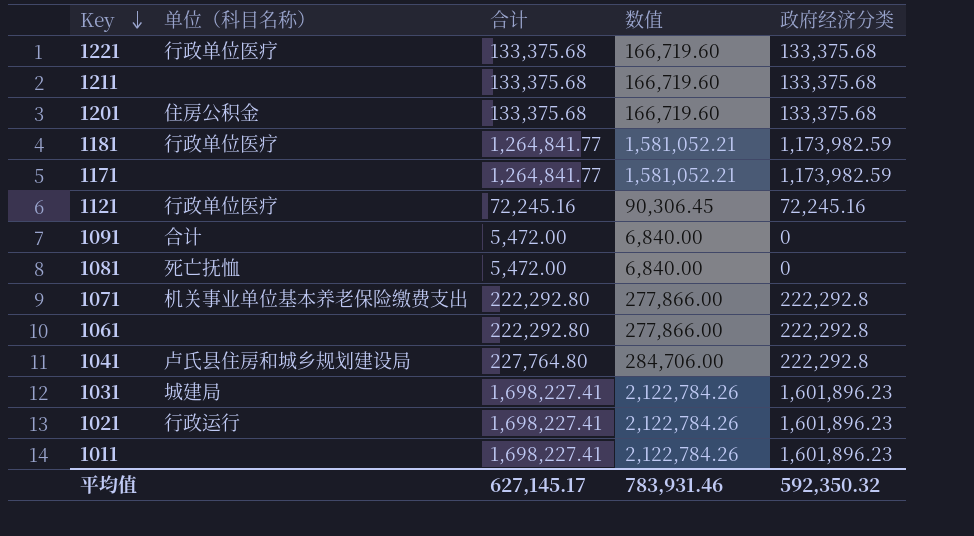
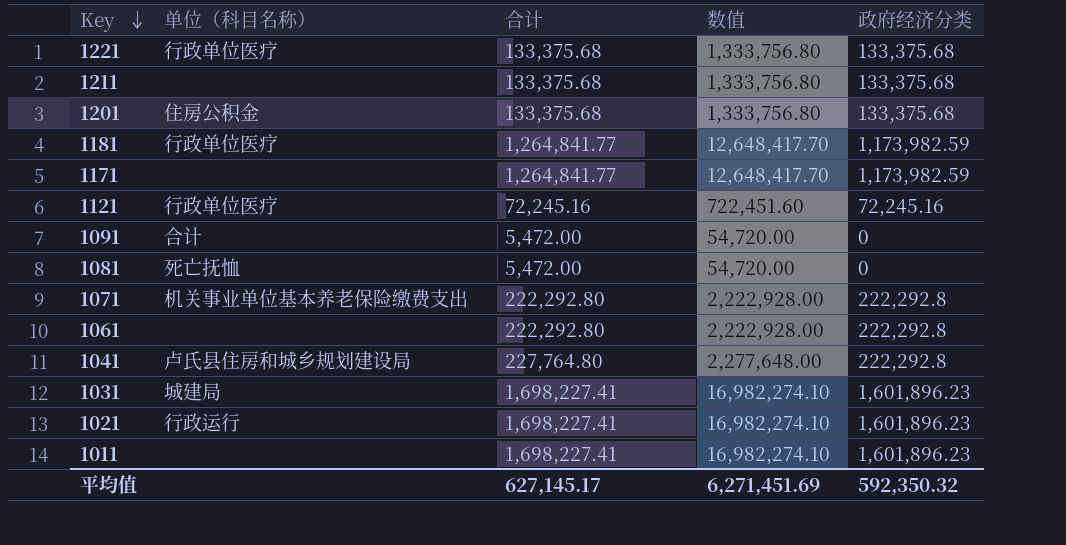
column 数值 | formula: [合计] * 1.25 -> [合计] * 10
平均值 | 数值: 783,931.46 -> 6,271,451.69

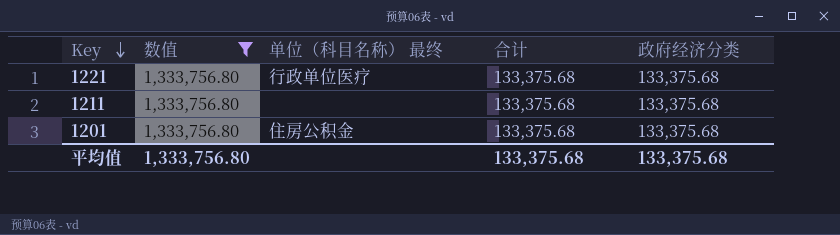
filter: none -> 数值 = 1,333,756.80
column 数值 | position: 4 -> 2
column name: 单位（科目名称） -> 单位（科目名称） 最终
平均值 | 数值: 6,271,451.69 -> 1,333,756.80
平均值 | 合计: 627,145.17 -> 133,375.68
平均值 | 政府经济分类: 592,350.32 -> 133,375.68

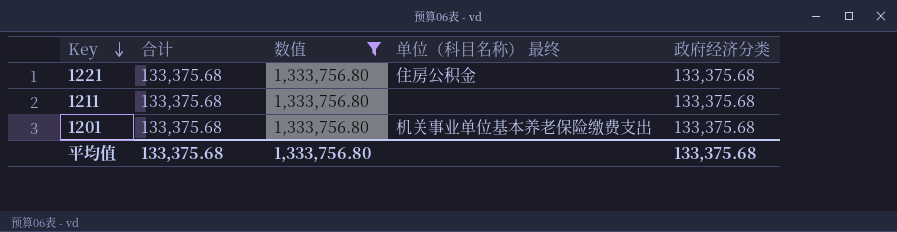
column 合计 | position: 4 -> 2
1221 | 单位（科目名称） 最终: 行政单位医疗 -> 住房公积金
1201 | 单位（科目名称） 最终: 住房公积金 -> 机关事业单位基本养老保险缴费支出

